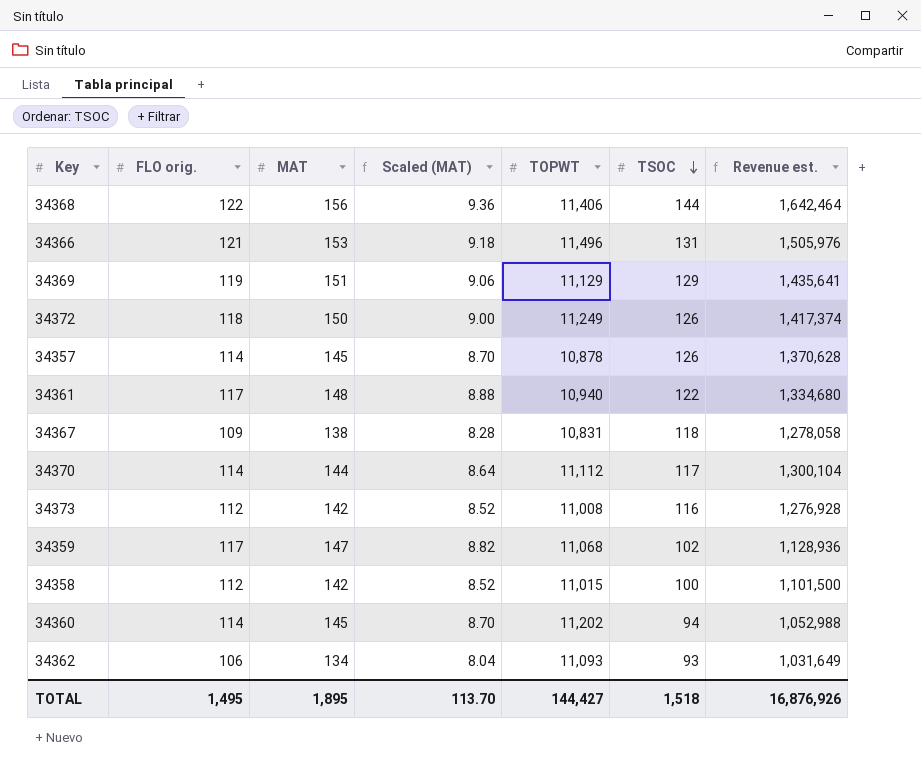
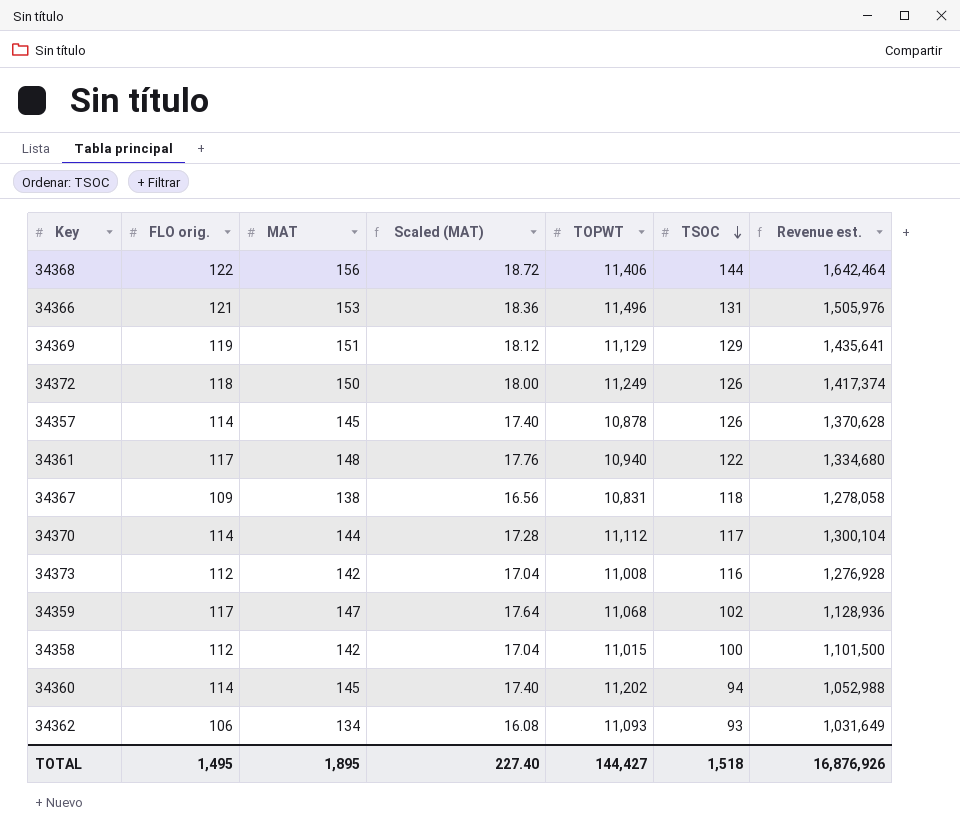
column Scaled (MAT) | formula: [MAT] * 0.06 -> [MAT] * 0.12
TOTAL | Scaled (MAT): 113.70 -> 227.40

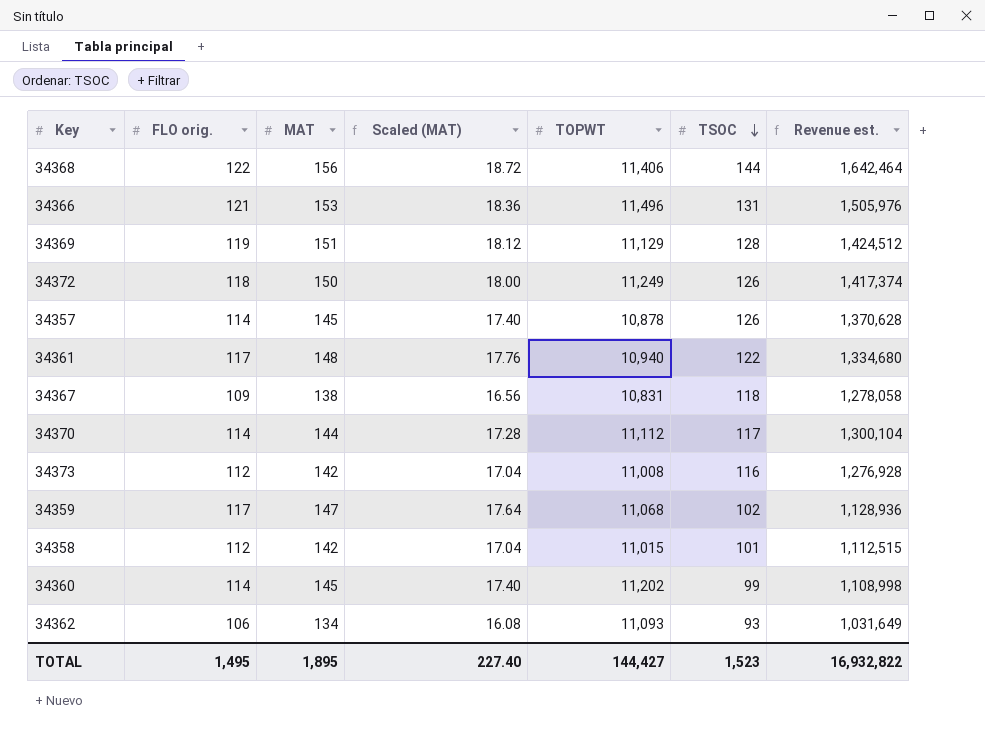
34369 | TSOC: 129 -> 128
34369 | Revenue est.: 1,435,641 -> 1,424,512
34358 | TSOC: 100 -> 101
34358 | Revenue est.: 1,101,500 -> 1,112,515
34360 | TSOC: 94 -> 99
34360 | Revenue est.: 1,052,988 -> 1,108,998
TOTAL | TSOC: 1,518 -> 1,523
TOTAL | Revenue est.: 16,876,926 -> 16,932,822

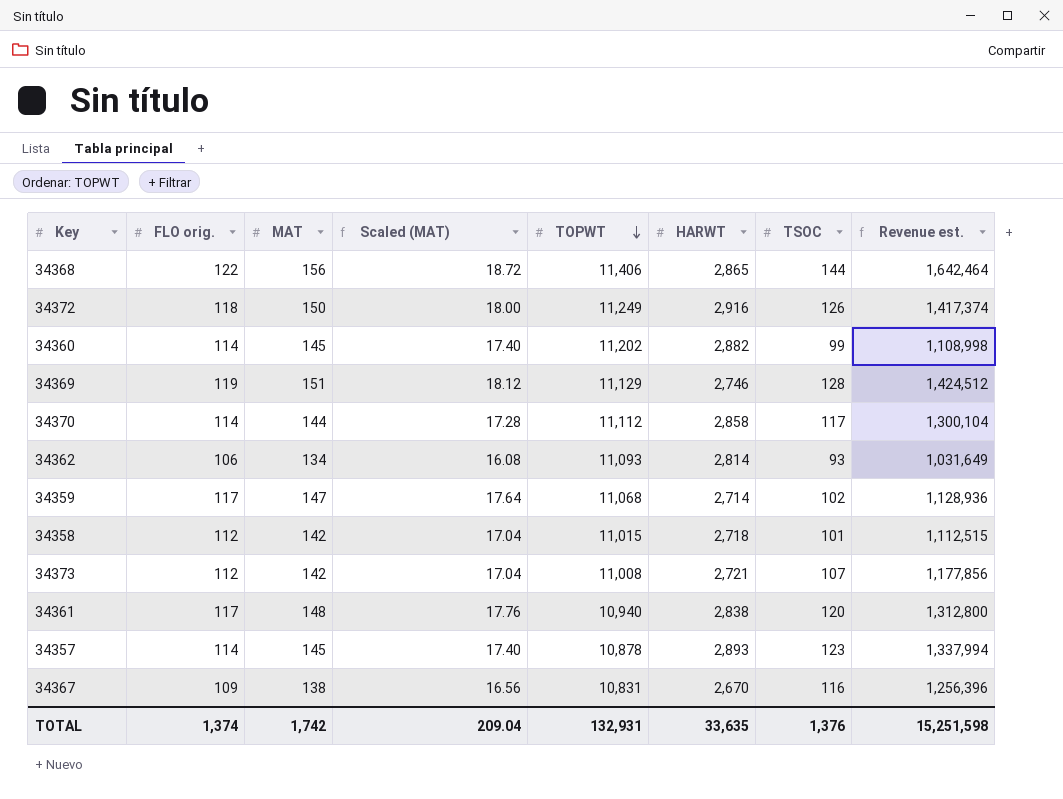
row order: TSOC descending -> TOPWT descending
column HARWT | position: none -> 6
row 34366: 121 | 153 | 18.36 | 11,496 | 131 | 1,505,976 -> none
34373 | TSOC: 116 -> 107
34373 | Revenue est.: 1,276,928 -> 1,177,856
34361 | TSOC: 122 -> 120
34361 | Revenue est.: 1,334,680 -> 1,312,800
34357 | TSOC: 126 -> 123
34357 | Revenue est.: 1,370,628 -> 1,337,994
34367 | TSOC: 118 -> 116
34367 | Revenue est.: 1,278,058 -> 1,256,396
TOTAL | FLO orig.: 1,495 -> 1,374
TOTAL | MAT: 1,895 -> 1,742
TOTAL | Scaled (MAT): 227.40 -> 209.04
TOTAL | TOPWT: 144,427 -> 132,931
TOTAL | TSOC: 1,523 -> 1,376
TOTAL | Revenue est.: 16,932,822 -> 15,251,598

